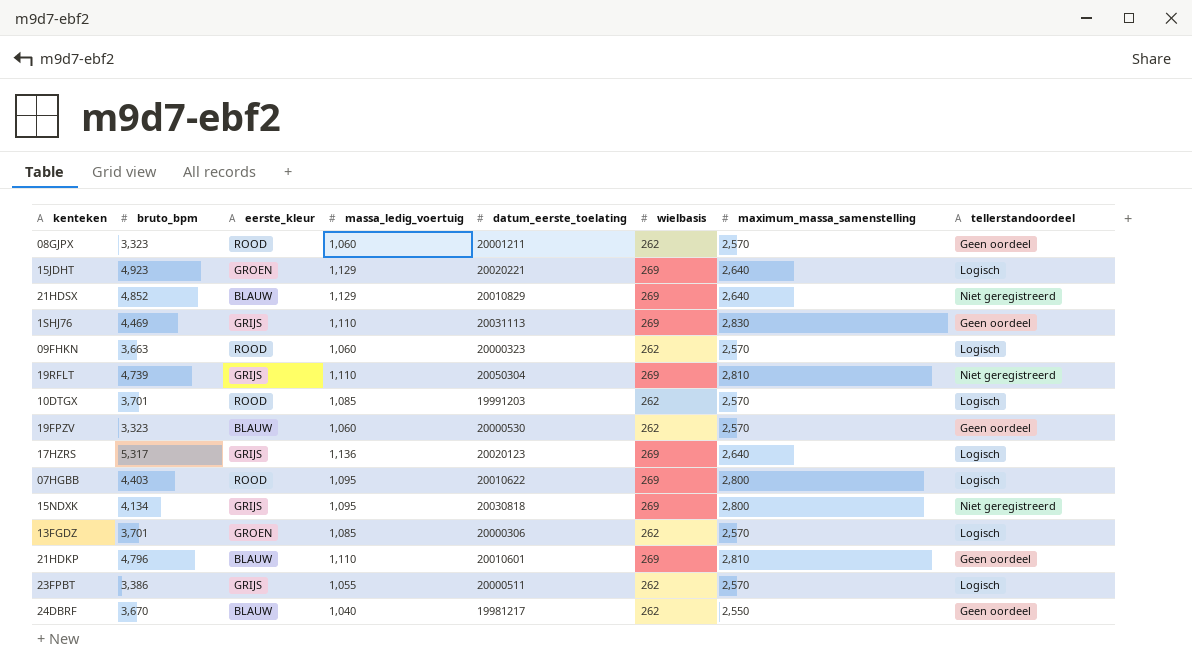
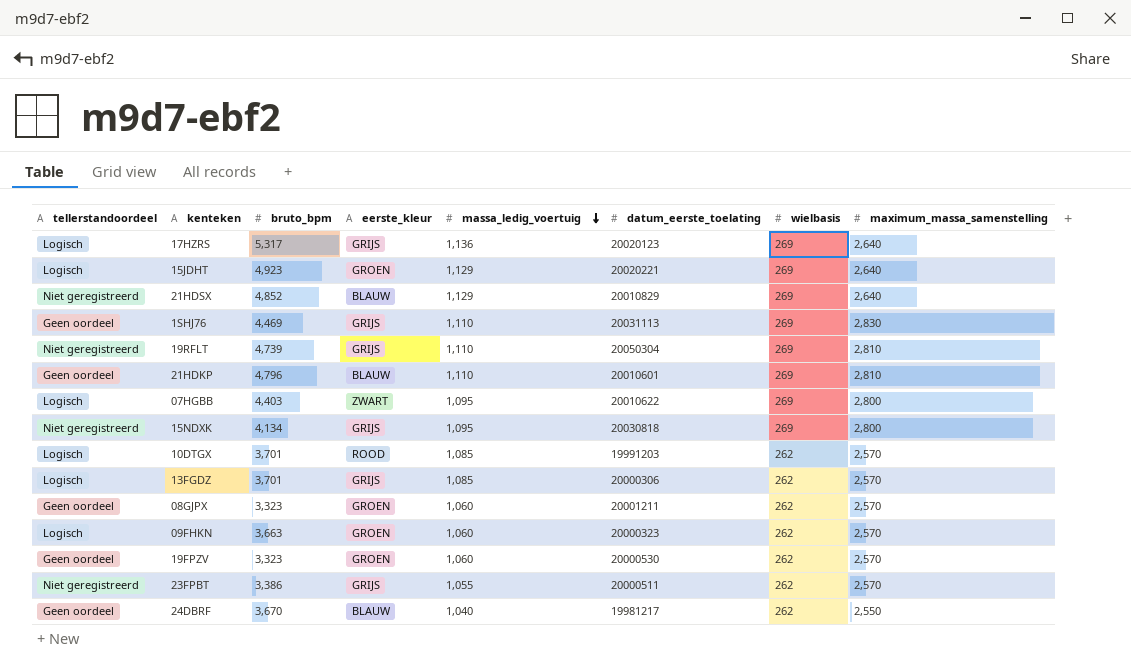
row order: none -> massa_ledig_voertuig descending
column tellerstandoordeel | position: 8 -> 1
07HGBB | eerste_kleur: ROOD -> ZWART
13FGDZ | eerste_kleur: GROEN -> GRIJS
08GJPX | eerste_kleur: ROOD -> GROEN
09FHKN | eerste_kleur: ROOD -> GROEN
19FPZV | eerste_kleur: BLAUW -> GROEN
23FPBT | tellerstandoordeel: Logisch -> Niet geregistreerd

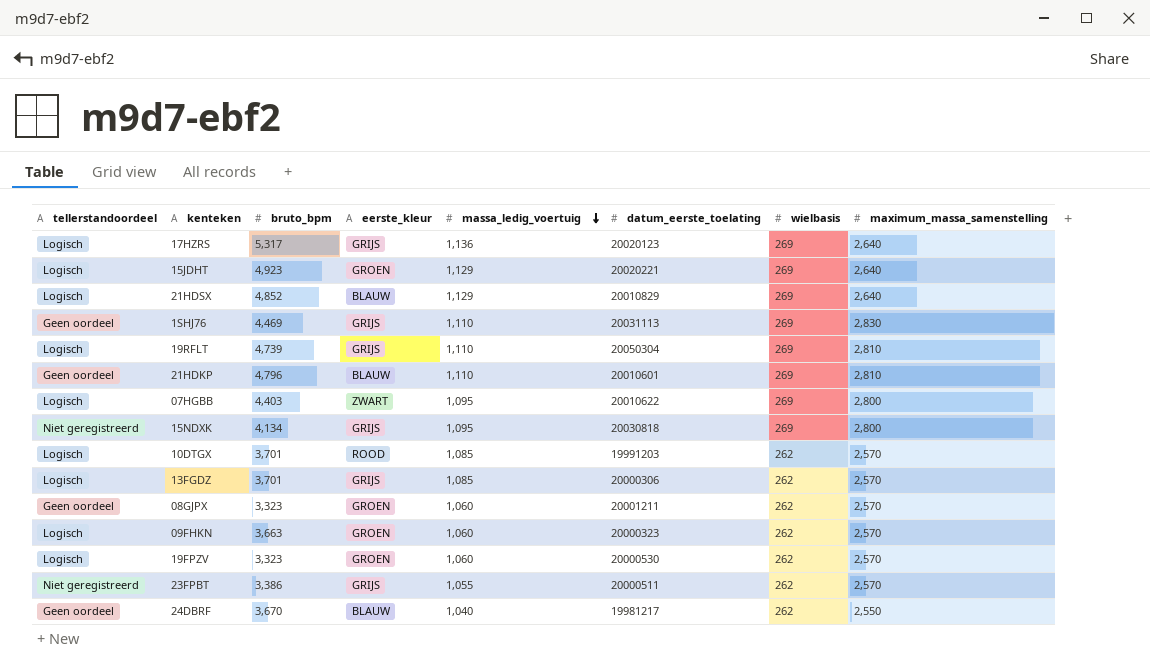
21HDSX | tellerstandoordeel: Niet geregistreerd -> Logisch
19RFLT | tellerstandoordeel: Niet geregistreerd -> Logisch
19FPZV | tellerstandoordeel: Geen oordeel -> Logisch

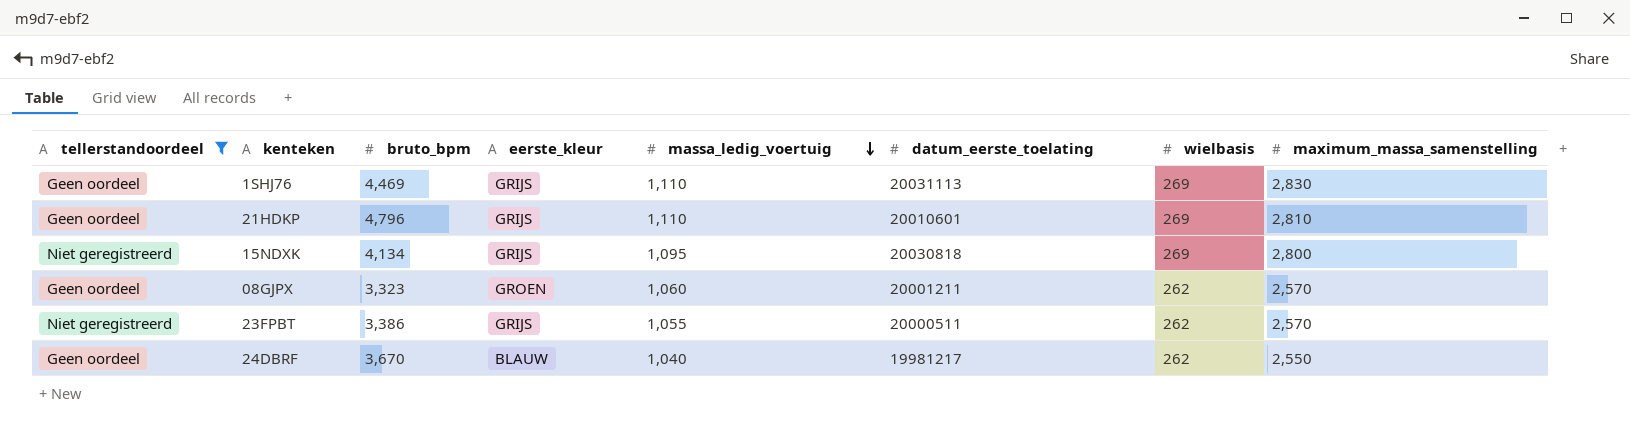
filter: none -> tellerstandoordeel != Logisch
21HDKP | eerste_kleur: BLAUW -> GRIJS

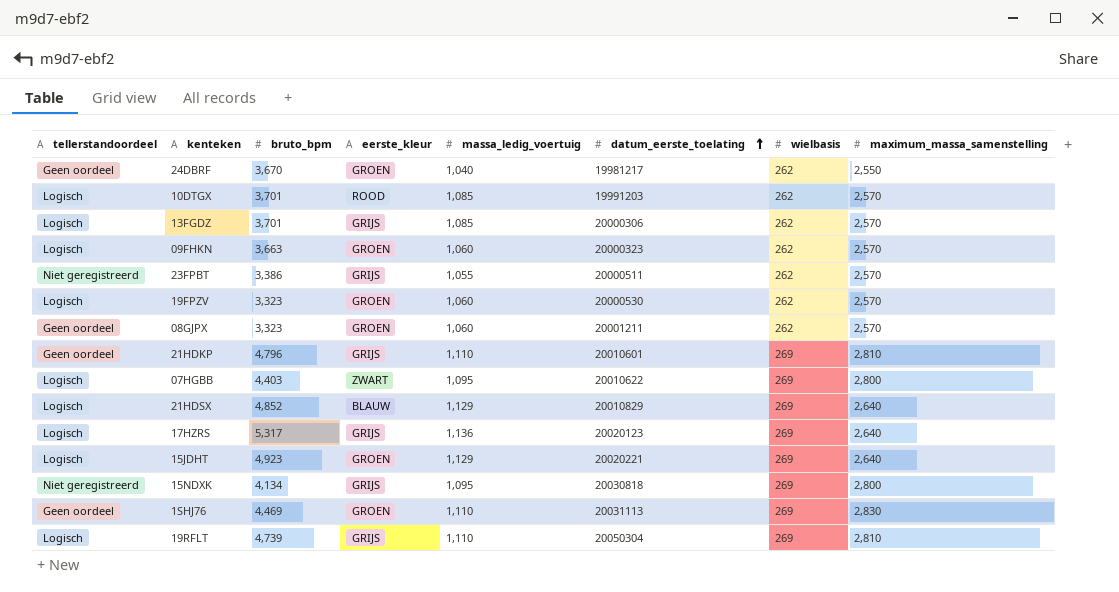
filter: tellerstandoordeel != Logisch -> none
row order: massa_ledig_voertuig descending -> datum_eerste_toelating ascending
24DBRF | eerste_kleur: BLAUW -> GROEN
1SHJ76 | eerste_kleur: GRIJS -> GROEN

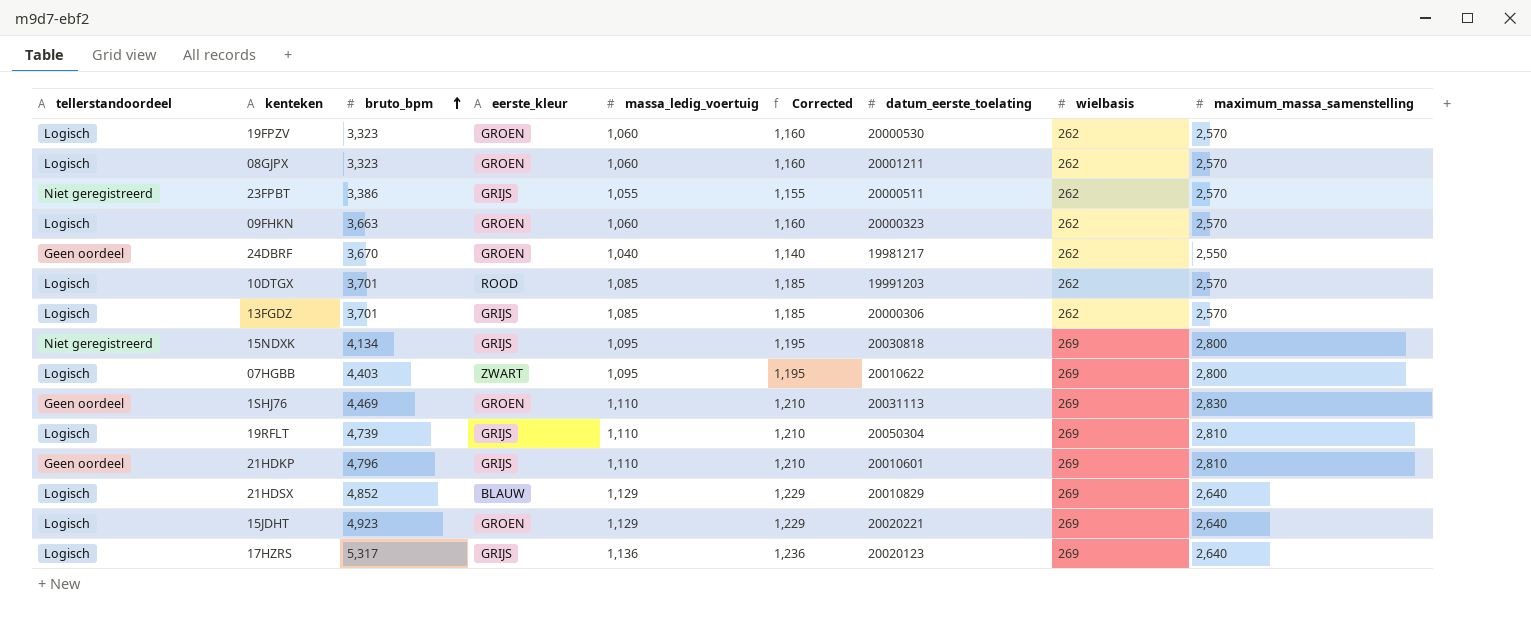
row order: datum_eerste_toelating ascending -> bruto_bpm ascending
column Corrected | formula: none -> [massa_ledig_voertuig] + 100
08GJPX | tellerstandoordeel: Geen oordeel -> Logisch

